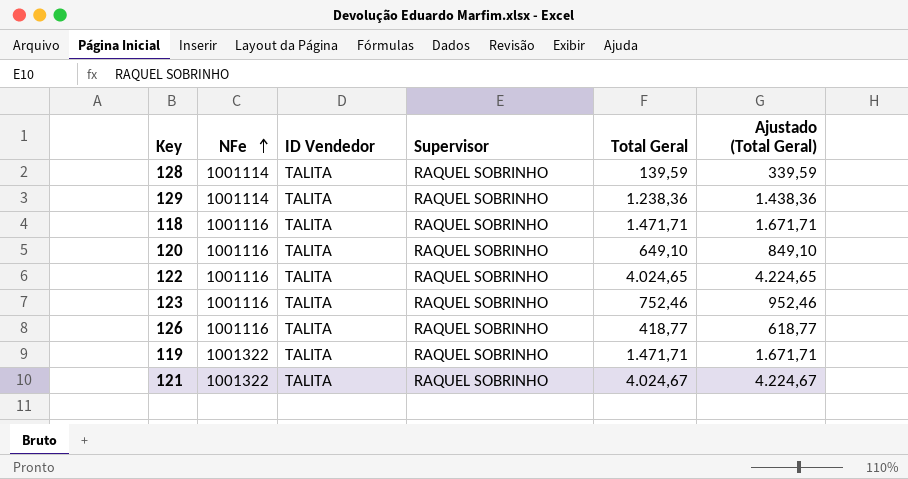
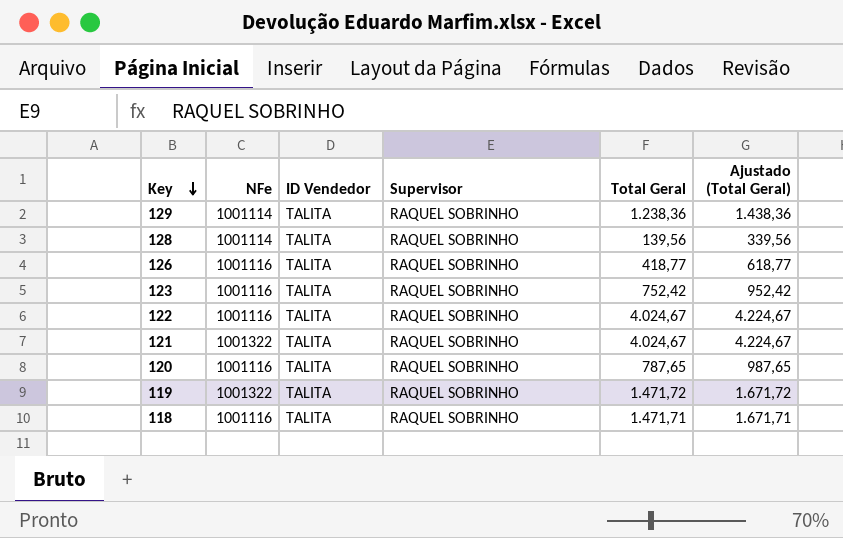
row order: NFe ascending -> Key descending
128 | Total Geral: 139,59 -> 139,56
128 | Ajustado (Total Geral): 339,59 -> 339,56
123 | Total Geral: 752,46 -> 752,42
123 | Ajustado (Total Geral): 952,46 -> 952,42
122 | Total Geral: 4.024,65 -> 4.024,67
122 | Ajustado (Total Geral): 4.224,65 -> 4.224,67
120 | Total Geral: 649,10 -> 787,65
120 | Ajustado (Total Geral): 849,10 -> 987,65
119 | Total Geral: 1.471,71 -> 1.471,72
119 | Ajustado (Total Geral): 1.671,71 -> 1.671,72

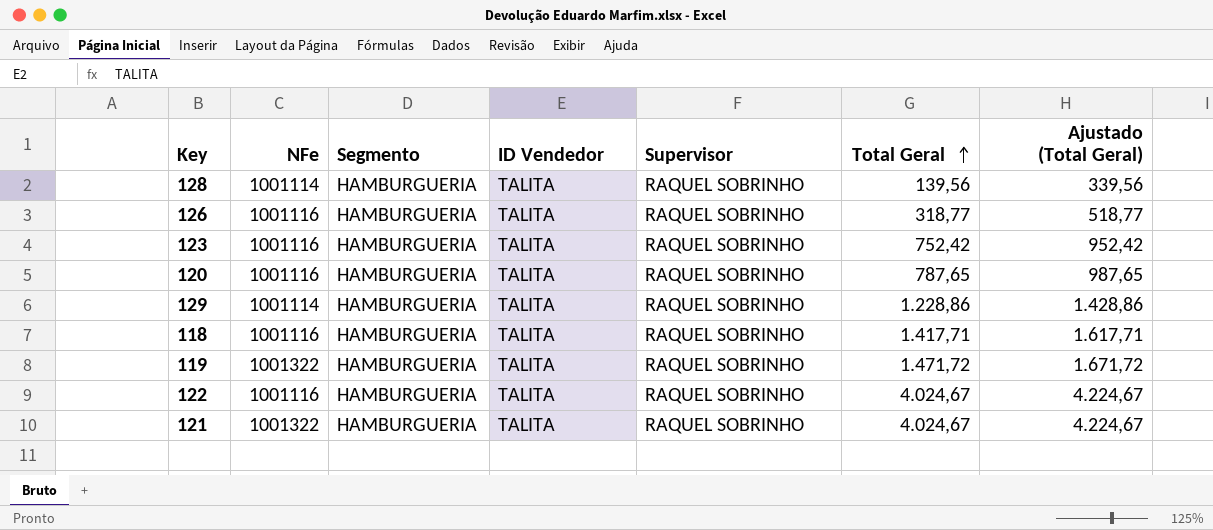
row order: Key descending -> Total Geral ascending
column Segmento | position: none -> 3
126 | Total Geral: 418,77 -> 318,77
126 | Ajustado (Total Geral): 618,77 -> 518,77
129 | Total Geral: 1.238,36 -> 1.228,86
129 | Ajustado (Total Geral): 1.438,36 -> 1.428,86
118 | Total Geral: 1.471,71 -> 1.417,71
118 | Ajustado (Total Geral): 1.671,71 -> 1.617,71

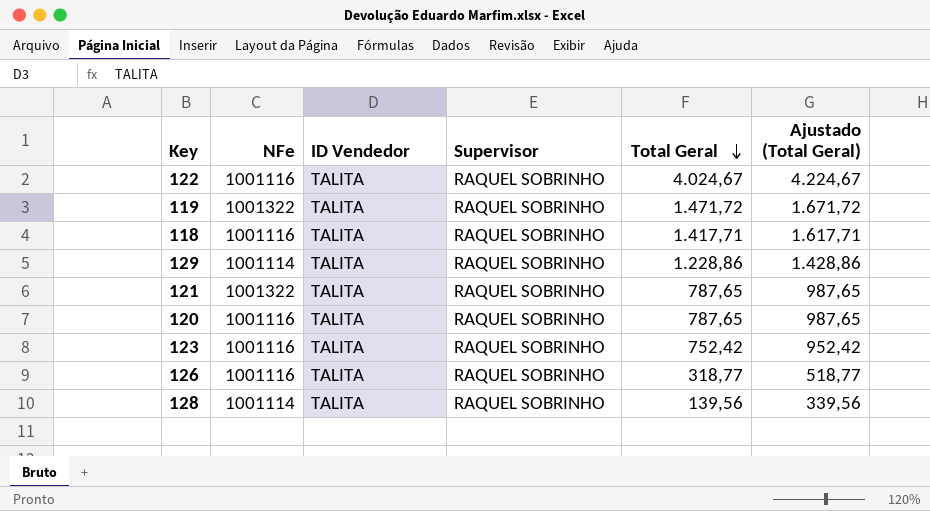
row order: Total Geral ascending -> Total Geral descending
column Segmento | position: 3 -> none
121 | Total Geral: 4.024,67 -> 787,65
121 | Ajustado (Total Geral): 4.224,67 -> 987,65

